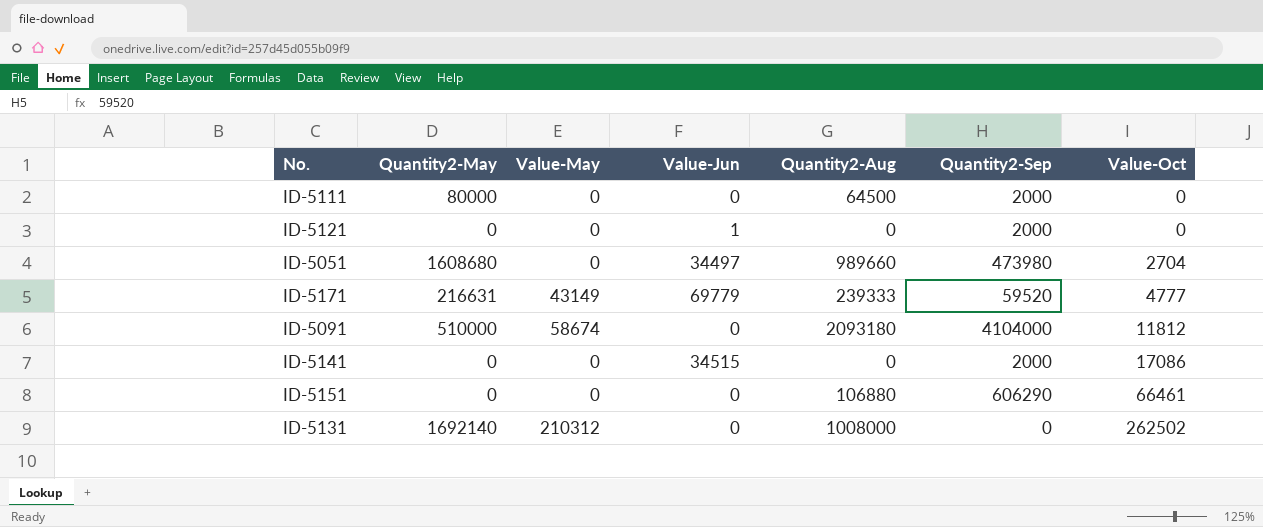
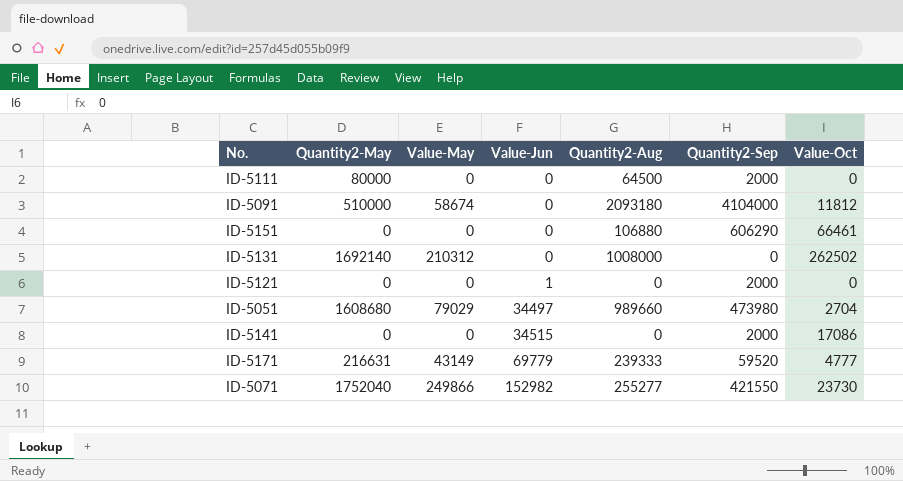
row order: Value-Oct ascending -> Value-Jun ascending
ID-5051 | Value-May: 0 -> 79029
row ID-5071: none -> 1752040 | 249866 | 152982 | 255277 | 421550 | 23730

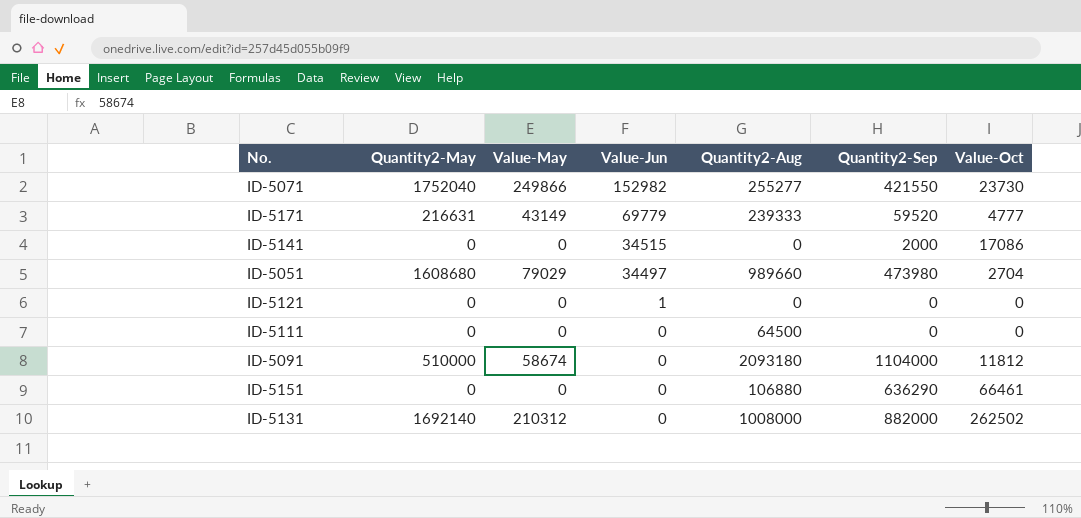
row order: Value-Jun ascending -> Value-Jun descending
ID-5121 | Quantity2-Sep: 2000 -> 0
ID-5111 | Quantity2-May: 80000 -> 0
ID-5111 | Quantity2-Sep: 2000 -> 0
ID-5091 | Quantity2-Sep: 4104000 -> 1104000
ID-5151 | Quantity2-Sep: 606290 -> 636290
ID-5131 | Quantity2-Sep: 0 -> 882000

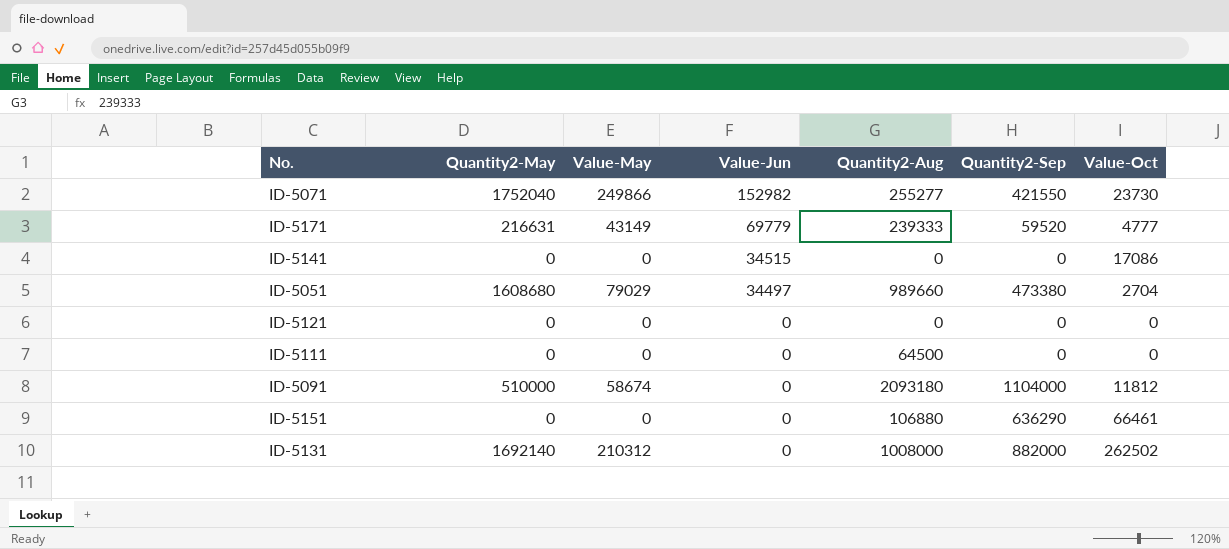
ID-5141 | Quantity2-Sep: 2000 -> 0
ID-5051 | Quantity2-Sep: 473980 -> 473380
ID-5121 | Value-Jun: 1 -> 0

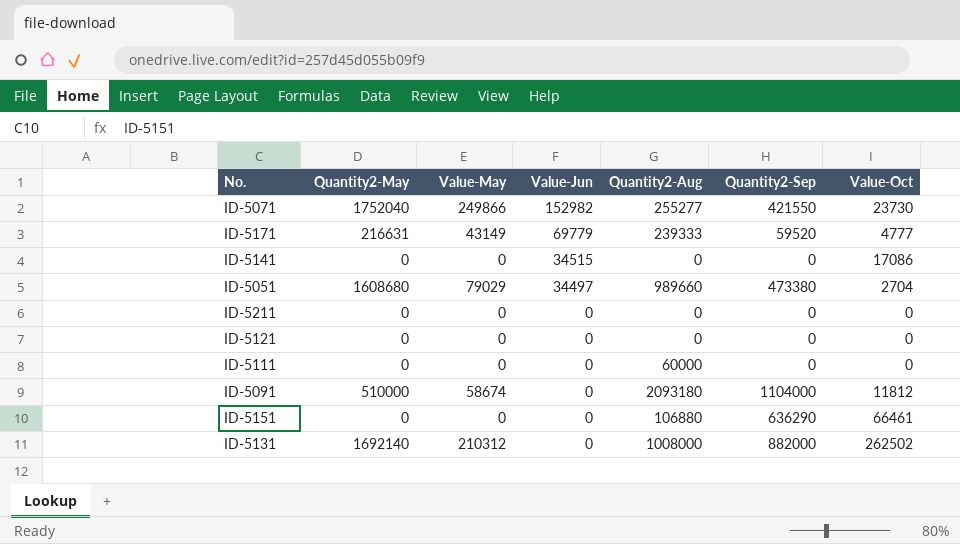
row ID-5211: none -> 0 | 0 | 0 | 0 | 0 | 0
ID-5111 | Quantity2-Aug: 64500 -> 60000

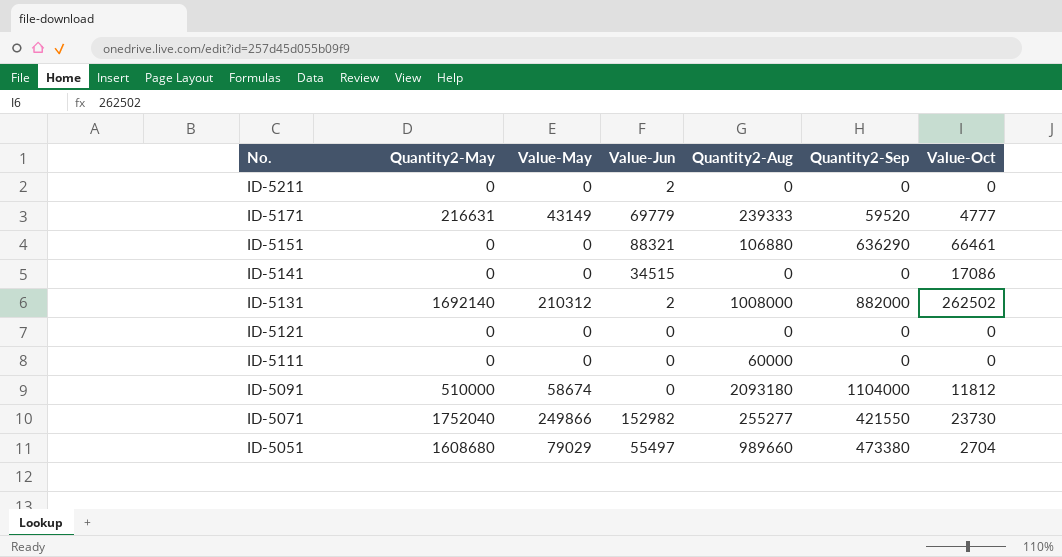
row order: Value-Jun descending -> No. descending
ID-5211 | Value-Jun: 0 -> 2
ID-5151 | Value-Jun: 0 -> 88321
ID-5131 | Value-Jun: 0 -> 2
ID-5051 | Value-Jun: 34497 -> 55497

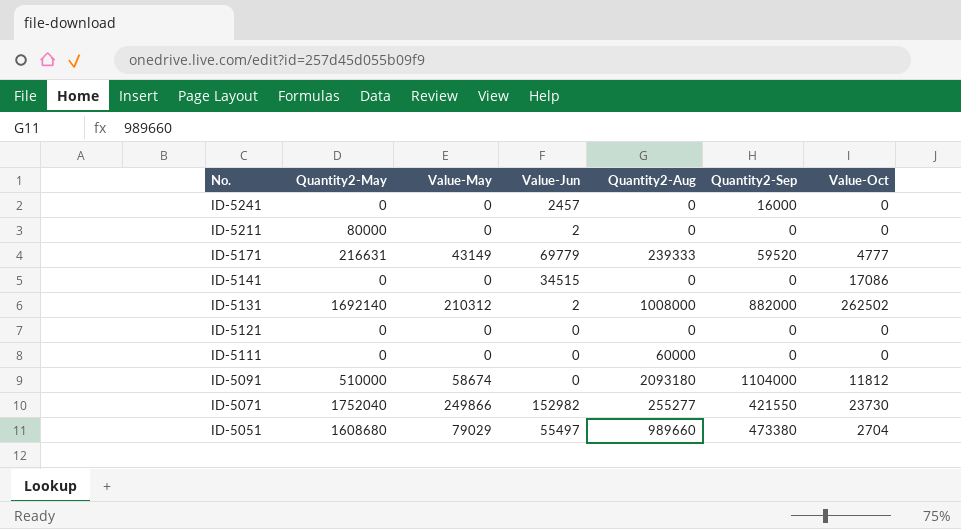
row ID-5151: 0 | 0 | 88321 | 106880 | 636290 | 66461 -> none
row ID-5241: none -> 0 | 0 | 2457 | 0 | 16000 | 0
ID-5211 | Quantity2-May: 0 -> 80000

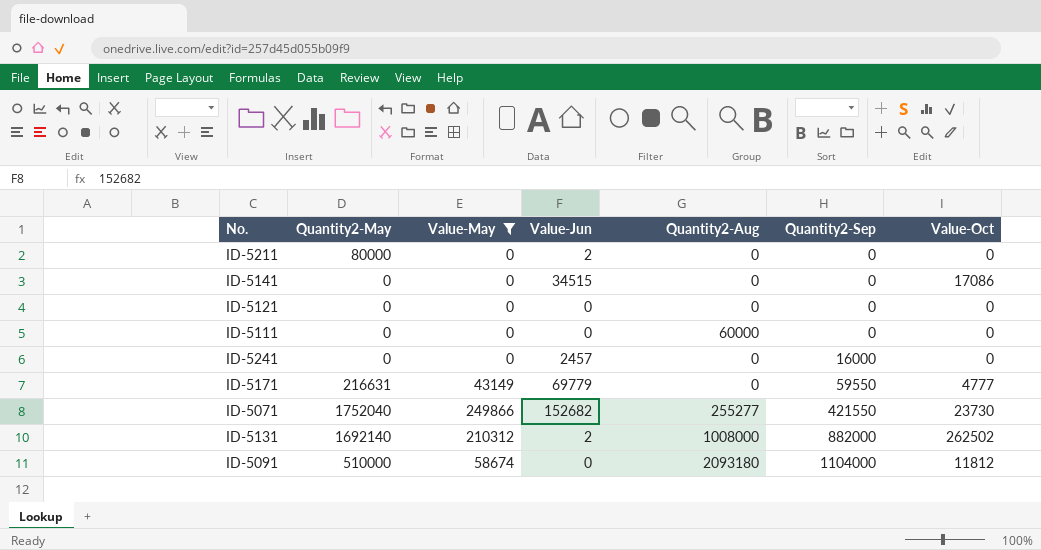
filter: none -> Value-May != 79029
row order: No. descending -> Quantity2-Sep ascending
ID-5171 | Quantity2-Aug: 239333 -> 0
ID-5171 | Quantity2-Sep: 59520 -> 59550
ID-5071 | Value-Jun: 152982 -> 152682

